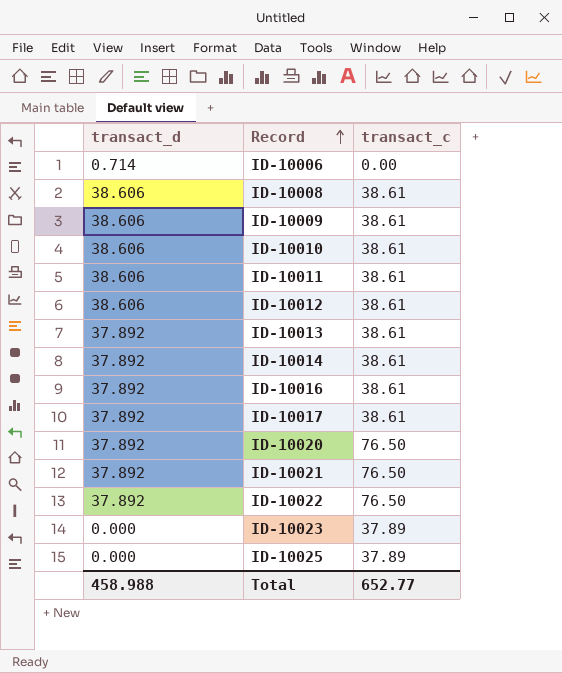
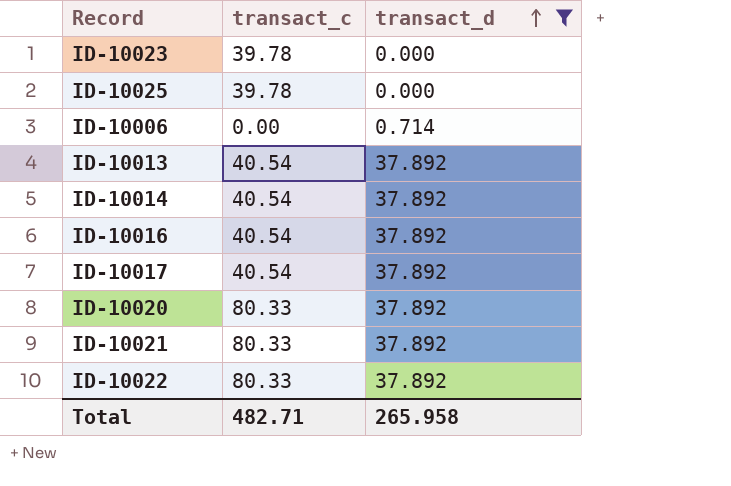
filter: none -> transact_d != 38.606
row order: Record ascending -> transact_d ascending
column transact_d | position: 1 -> 3
ID-10023 | transact_c: 37.89 -> 39.78
ID-10025 | transact_c: 37.89 -> 39.78
ID-10013 | transact_c: 38.61 -> 40.54
ID-10014 | transact_c: 38.61 -> 40.54
ID-10016 | transact_c: 38.61 -> 40.54
ID-10017 | transact_c: 38.61 -> 40.54
ID-10020 | transact_c: 76.50 -> 80.33
ID-10021 | transact_c: 76.50 -> 80.33
ID-10022 | transact_c: 76.50 -> 80.33
Total | transact_c: 652.77 -> 482.71
Total | transact_d: 458.988 -> 265.958

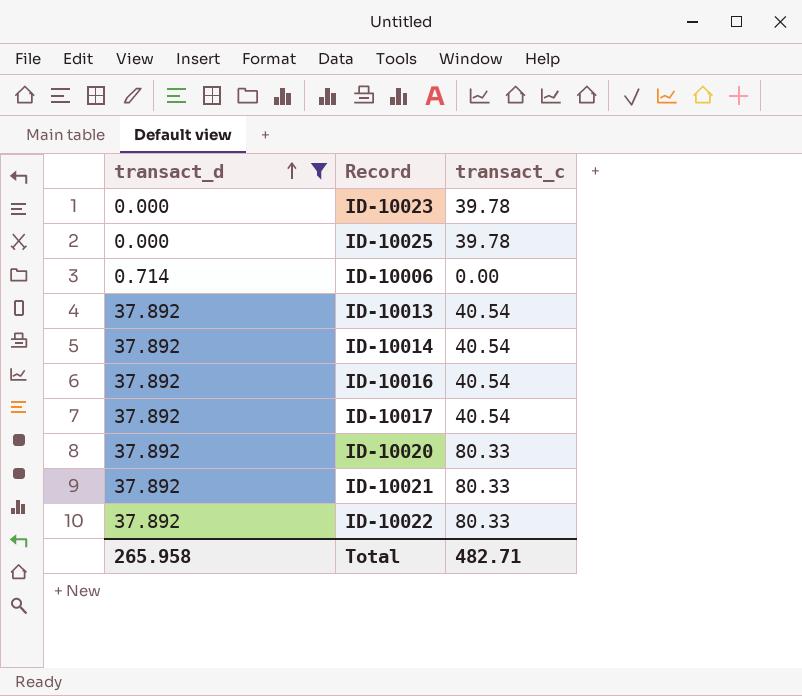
column transact_d | position: 3 -> 1

